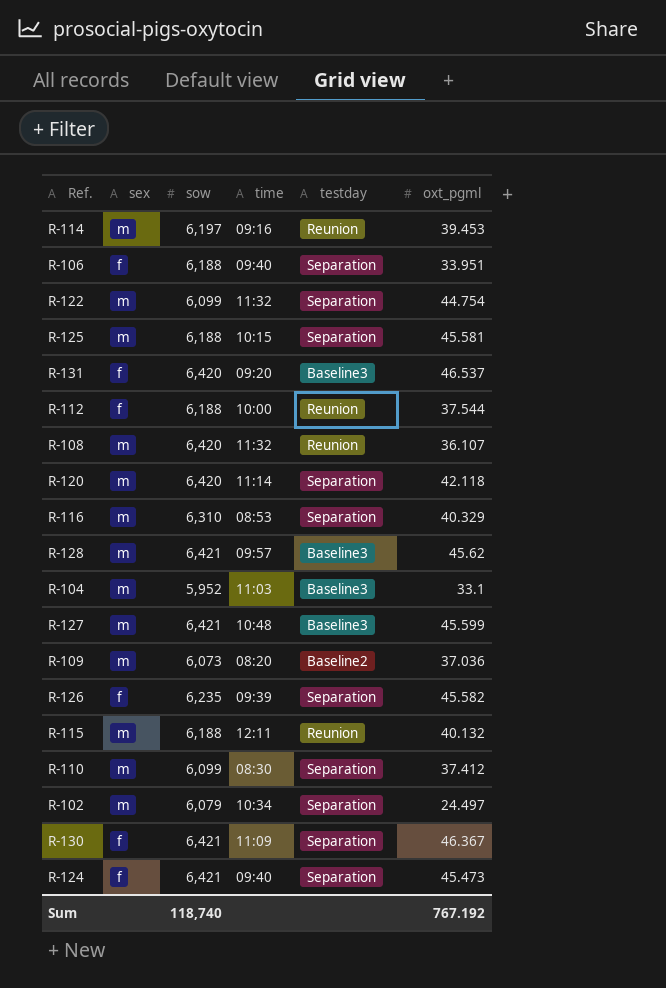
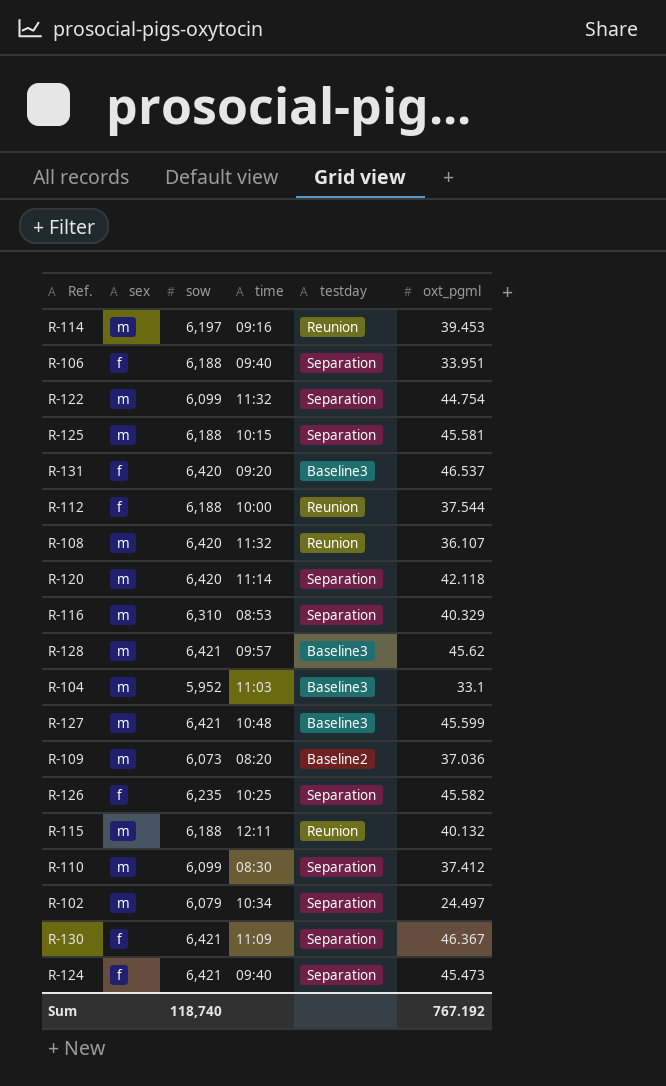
R-126 | time: 09:39 -> 10:25

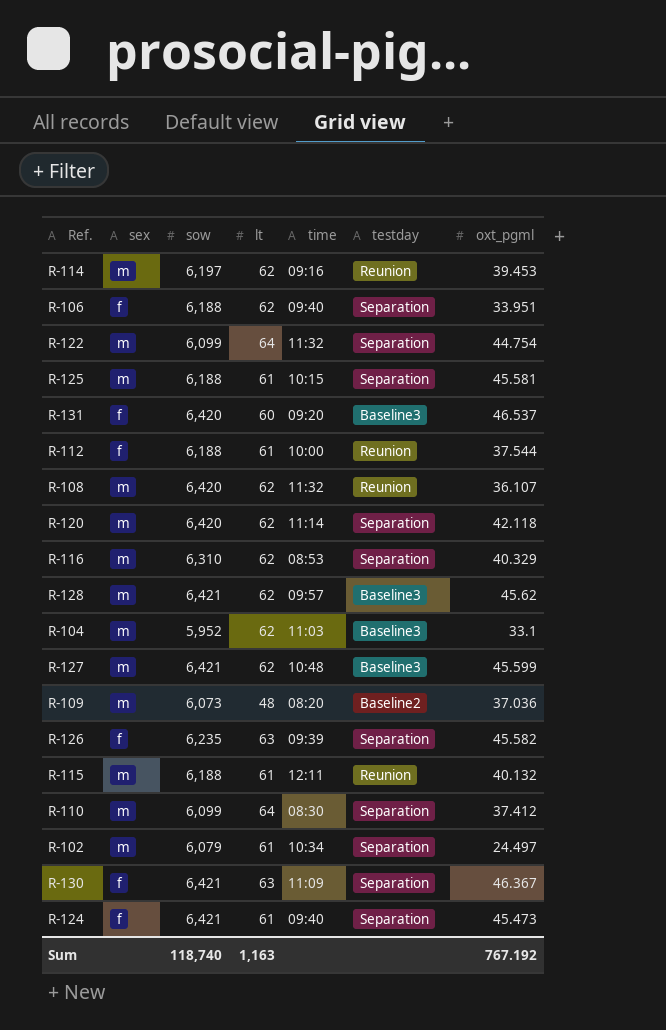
column lt | position: none -> 4
R-126 | time: 10:25 -> 09:39

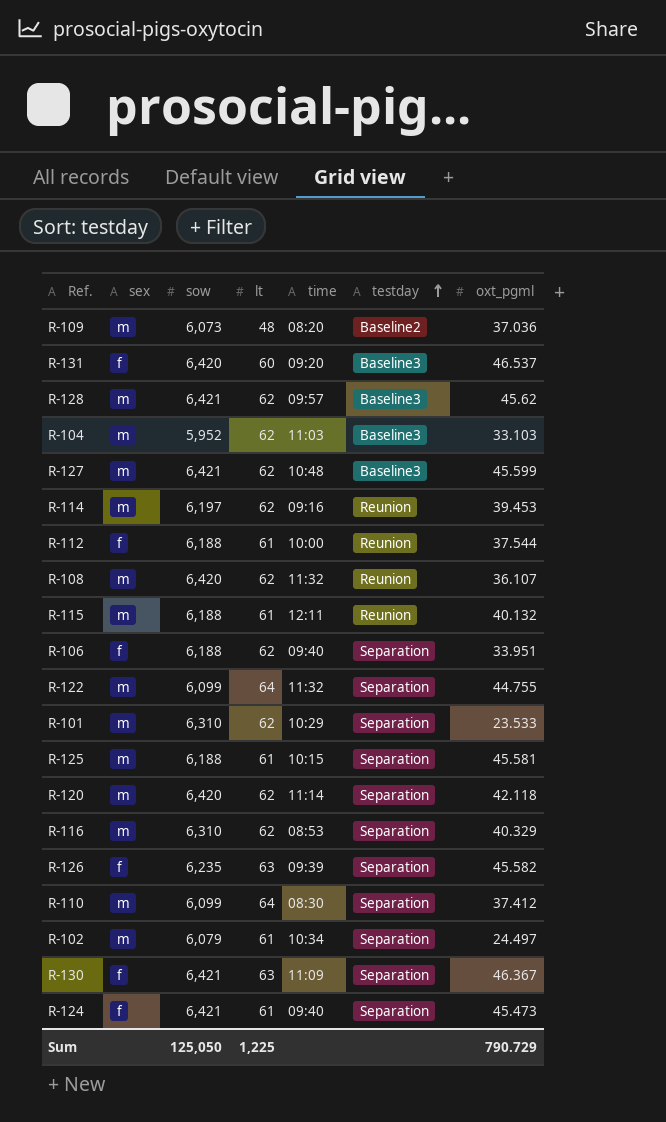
row order: none -> testday ascending
R-104 | oxt_pgml: 33.1 -> 33.103
R-122 | oxt_pgml: 44.754 -> 44.755
row R-101: none -> m | 6,310 | 62 | 10:29 | Separation | 23.533
Sum | sow: 118,740 -> 125,050
Sum | lt: 1,163 -> 1,225
Sum | oxt_pgml: 767.192 -> 790.729

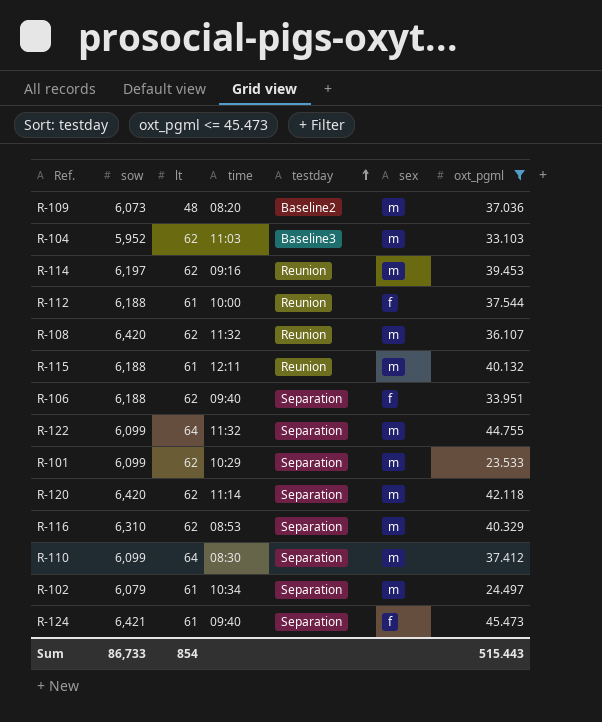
filter: none -> oxt_pgml <= 45.473
column sex | position: 2 -> 6
R-101 | sow: 6,310 -> 6,099
Sum | sow: 125,050 -> 86,733
Sum | lt: 1,225 -> 854
Sum | oxt_pgml: 790.729 -> 515.443

